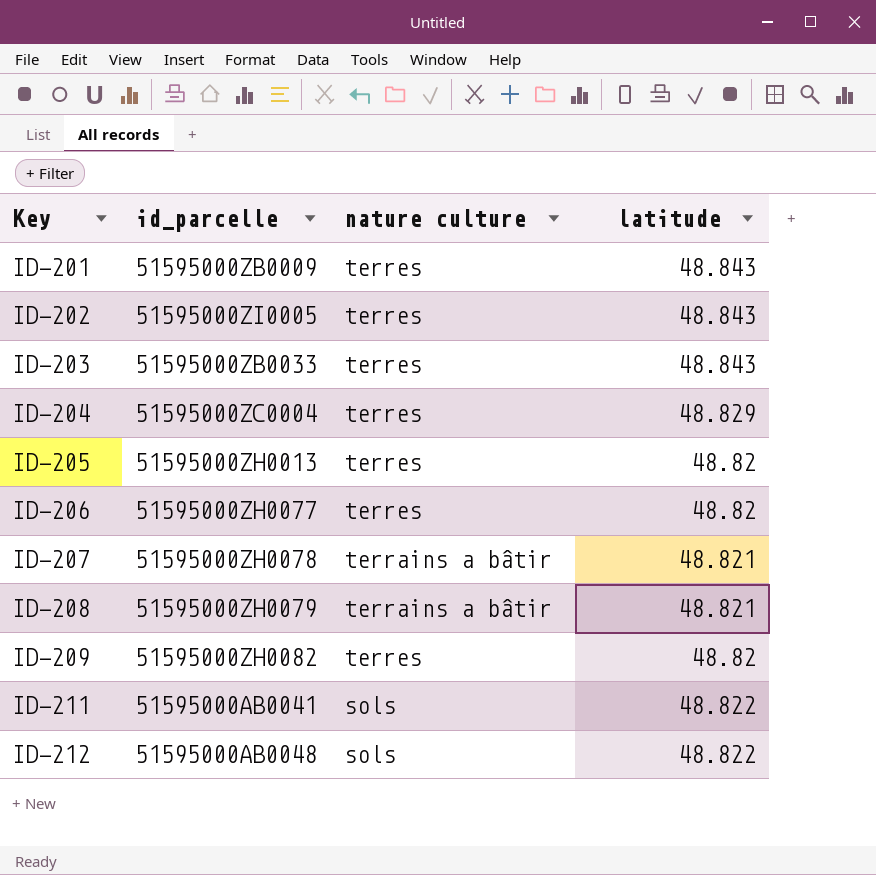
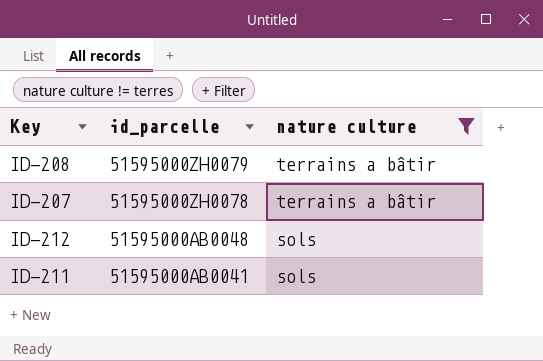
filter: none -> nature culture != terres
row order: Key ascending -> id_parcelle descending
column latitude | position: 4 -> none

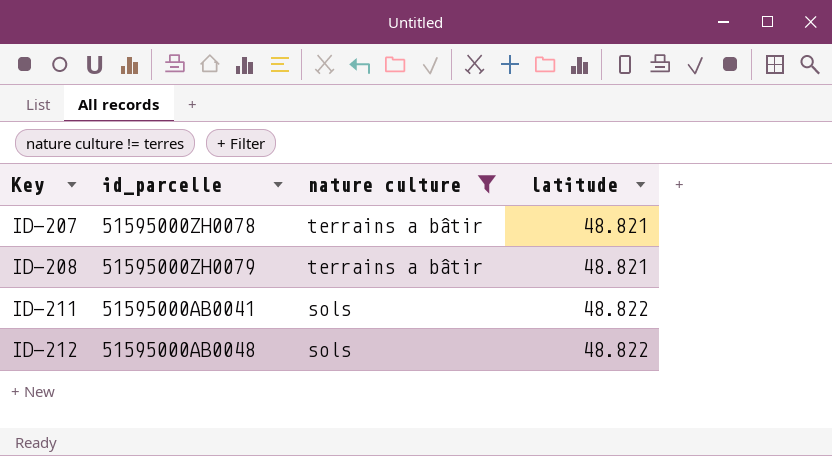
row order: id_parcelle descending -> Key ascending
column latitude | position: none -> 4

